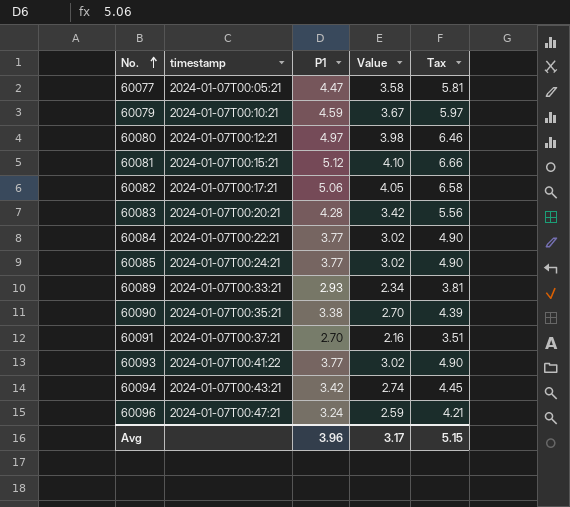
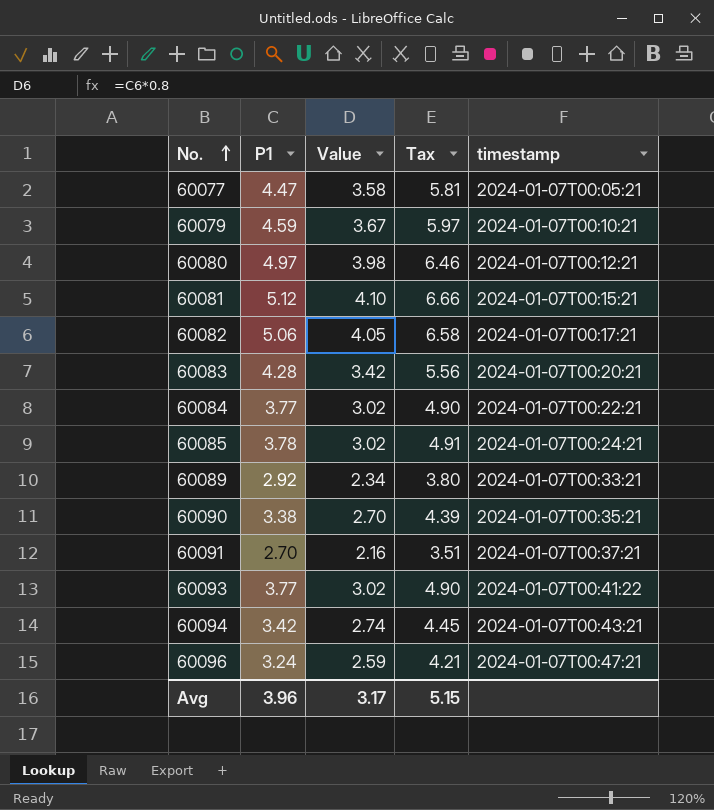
column timestamp | position: 2 -> 5
60085 | P1: 3.77 -> 3.78
60085 | Tax: 4.90 -> 4.91
60089 | P1: 2.93 -> 2.92
60089 | Tax: 3.81 -> 3.80

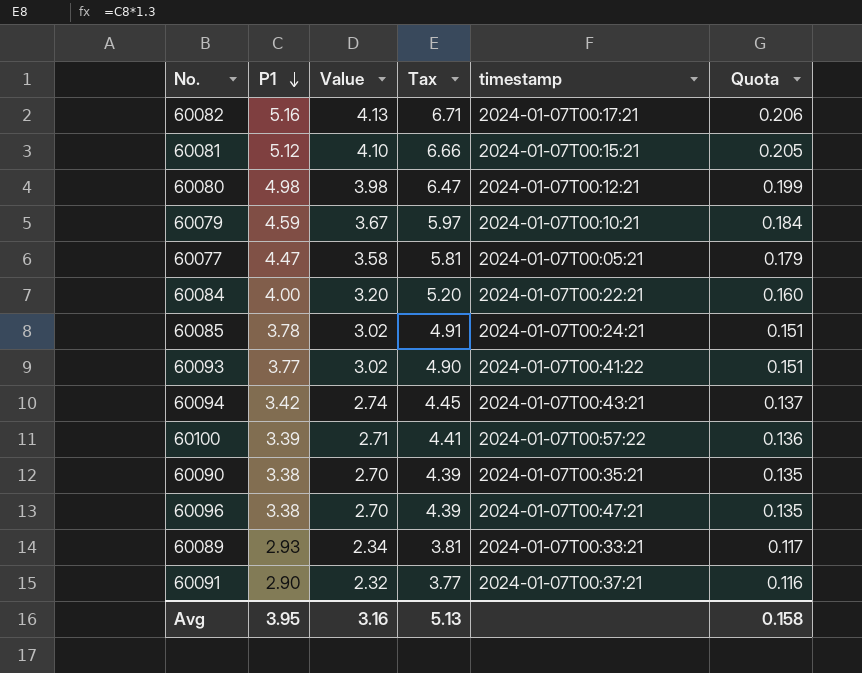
row order: No. ascending -> P1 descending
column Quota | formula: none -> [P1] * 0.04
row 60083: 4.28 | 3.42 | 5.56 | 2024-01-07T00:20:21 -> none
60082 | P1: 5.06 -> 5.16
60082 | Value: 4.05 -> 4.13
60082 | Tax: 6.58 -> 6.71
60080 | P1: 4.97 -> 4.98
60080 | Tax: 6.46 -> 6.47
60084 | P1: 3.77 -> 4.00
60084 | Value: 3.02 -> 3.20
60084 | Tax: 4.90 -> 5.20
row 60100: none -> 3.39 | 2.71 | 4.41 | 2024-01-07T00:57:22 | 0.136
60096 | P1: 3.24 -> 3.38
60096 | Value: 2.59 -> 2.70
60096 | Tax: 4.21 -> 4.39
60089 | P1: 2.92 -> 2.93
60089 | Tax: 3.80 -> 3.81
60091 | P1: 2.70 -> 2.90
60091 | Value: 2.16 -> 2.32
60091 | Tax: 3.51 -> 3.77
Avg | P1: 3.96 -> 3.95
Avg | Value: 3.17 -> 3.16
Avg | Tax: 5.15 -> 5.13

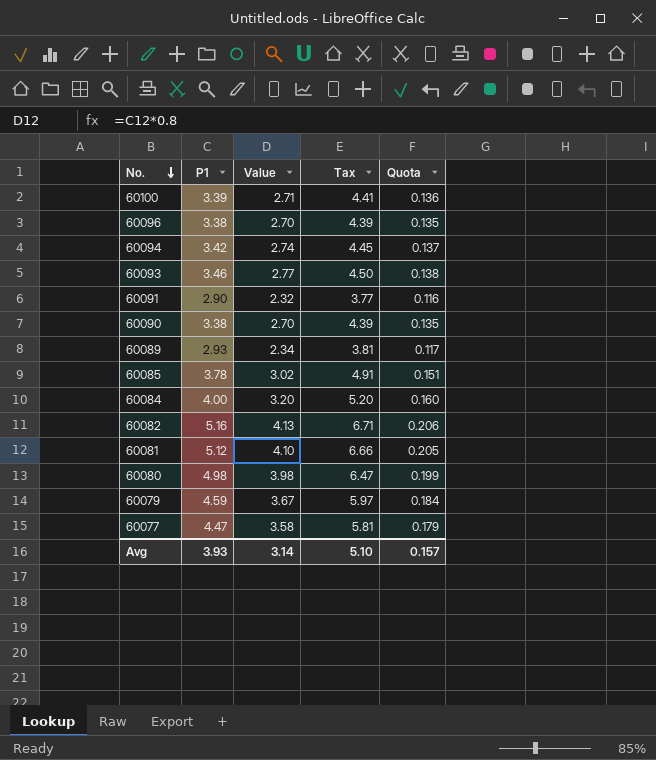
row order: P1 descending -> No. descending
column timestamp | position: 5 -> none
60093 | P1: 3.77 -> 3.46
60093 | Value: 3.02 -> 2.77
60093 | Tax: 4.90 -> 4.50
60093 | Quota: 0.151 -> 0.138
Avg | P1: 3.95 -> 3.93
Avg | Value: 3.16 -> 3.14
Avg | Tax: 5.13 -> 5.10
Avg | Quota: 0.158 -> 0.157

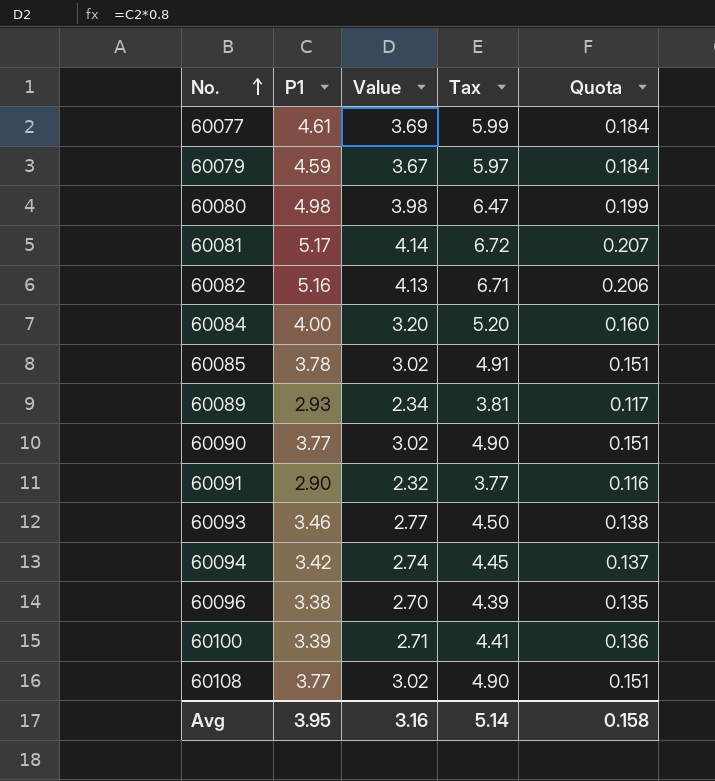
row order: No. descending -> No. ascending
60077 | P1: 4.47 -> 4.61
60077 | Value: 3.58 -> 3.69
60077 | Tax: 5.81 -> 5.99
60077 | Quota: 0.179 -> 0.184
60081 | P1: 5.12 -> 5.17
60081 | Value: 4.10 -> 4.14
60081 | Tax: 6.66 -> 6.72
60081 | Quota: 0.205 -> 0.207
60090 | P1: 3.38 -> 3.77
60090 | Value: 2.70 -> 3.02
60090 | Tax: 4.39 -> 4.90
60090 | Quota: 0.135 -> 0.151
row 60108: none -> 3.77 | 3.02 | 4.90 | 0.151
Avg | P1: 3.93 -> 3.95
Avg | Value: 3.14 -> 3.16
Avg | Tax: 5.10 -> 5.14
Avg | Quota: 0.157 -> 0.158

